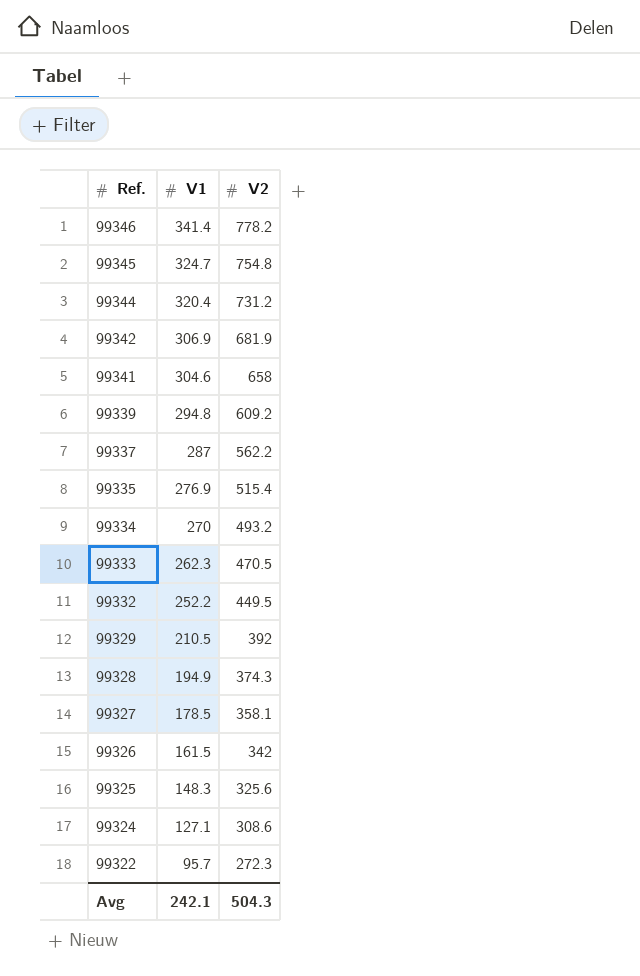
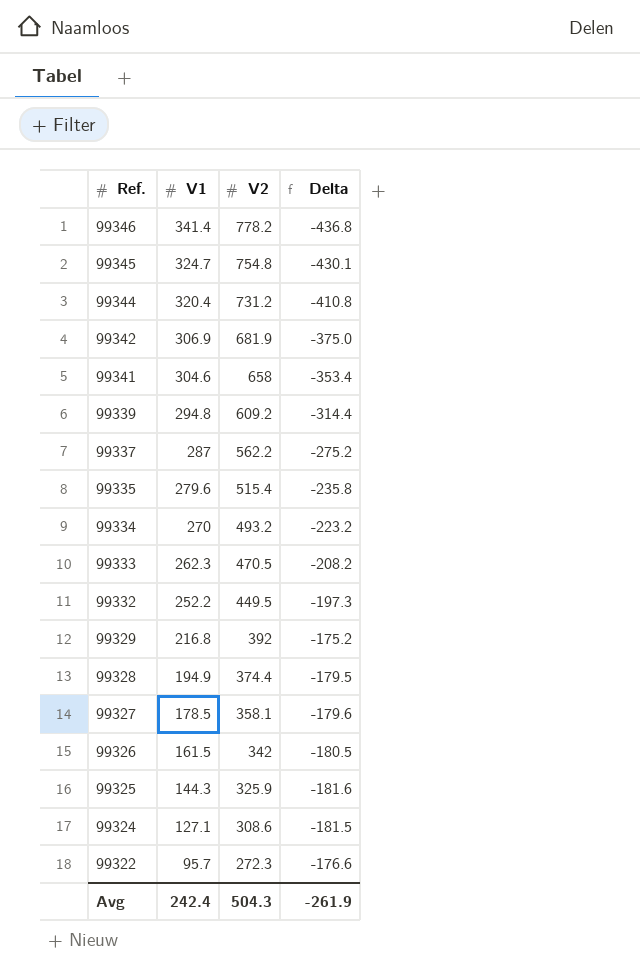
column Delta | formula: none -> [V1] - [V2]
99335 | V1: 276.9 -> 279.6
99329 | V1: 210.5 -> 216.8
99328 | V2: 374.3 -> 374.4
99325 | V1: 148.3 -> 144.3
99325 | V2: 325.6 -> 325.9
Avg | V1: 242.1 -> 242.4

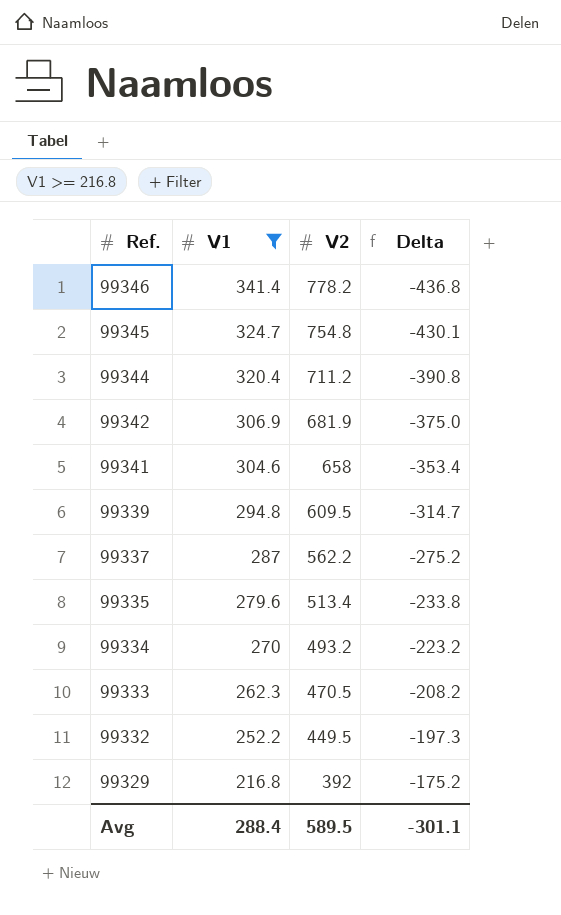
filter: none -> V1 >= 216.8
99344 | V2: 731.2 -> 711.2
99344 | Delta: -410.8 -> -390.8
99339 | V2: 609.2 -> 609.5
99339 | Delta: -314.4 -> -314.7
99335 | V2: 515.4 -> 513.4
99335 | Delta: -235.8 -> -233.8
Avg | V1: 242.4 -> 288.4
Avg | V2: 504.3 -> 589.5
Avg | Delta: -261.9 -> -301.1

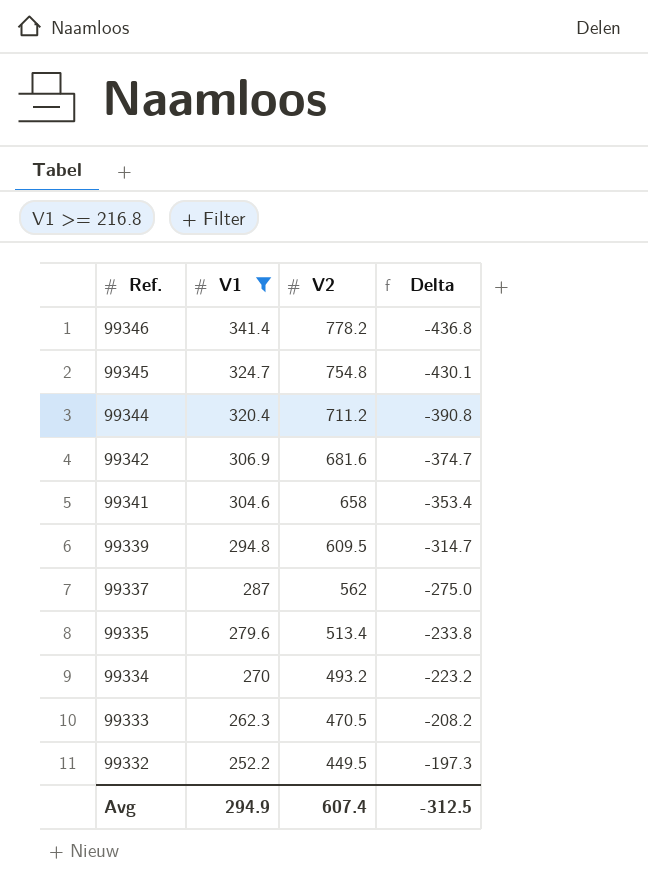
row 99329: 216.8 | 392 | -175.2 -> none
99342 | V2: 681.9 -> 681.6
99342 | Delta: -375.0 -> -374.7
99337 | V2: 562.2 -> 562
99337 | Delta: -275.2 -> -275.0
Avg | V1: 288.4 -> 294.9
Avg | V2: 589.5 -> 607.4
Avg | Delta: -301.1 -> -312.5

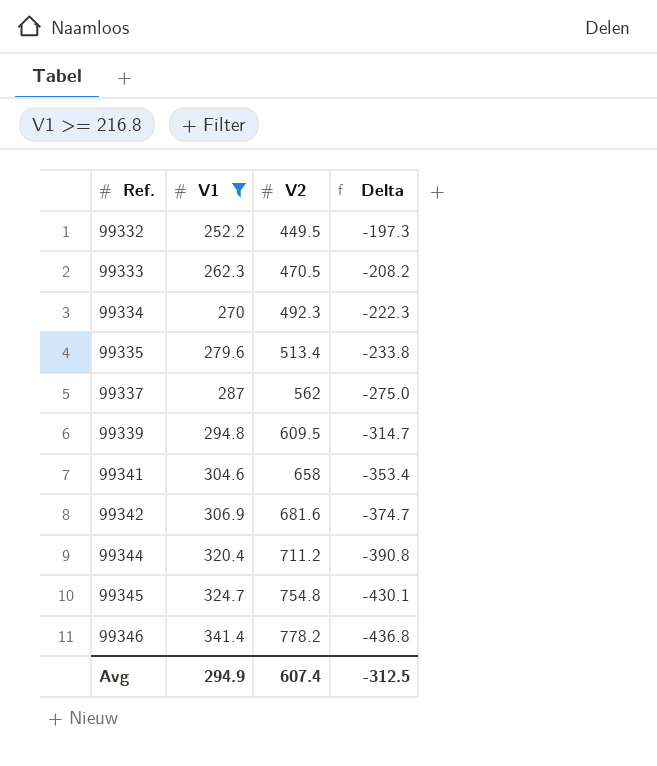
row order: Ref. descending -> Ref. ascending
99334 | V2: 493.2 -> 492.3
99334 | Delta: -223.2 -> -222.3

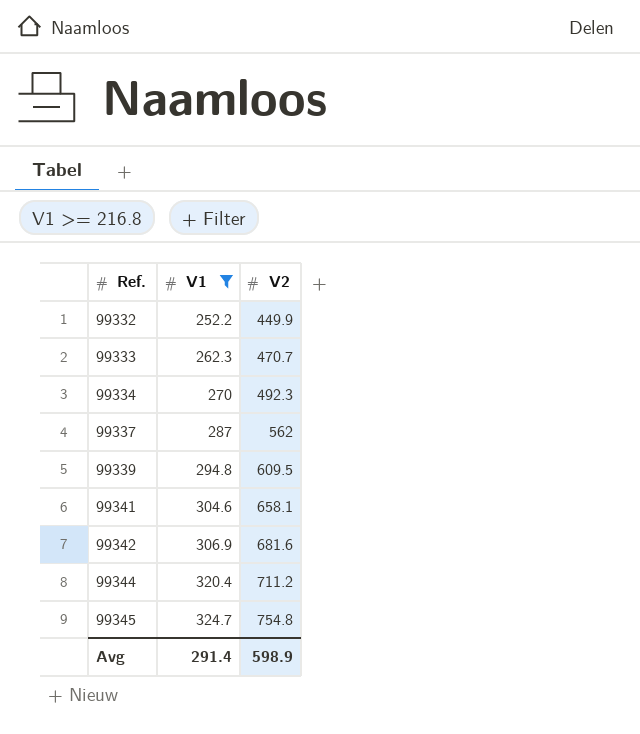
column Delta | formula: [V1] - [V2] -> none
row 99335: 279.6 | 513.4 | -233.8 -> none
row 99346: 341.4 | 778.2 | -436.8 -> none
99332 | V2: 449.5 -> 449.9
99333 | V2: 470.5 -> 470.7
99341 | V2: 658 -> 658.1
Avg | V1: 294.9 -> 291.4
Avg | V2: 607.4 -> 598.9

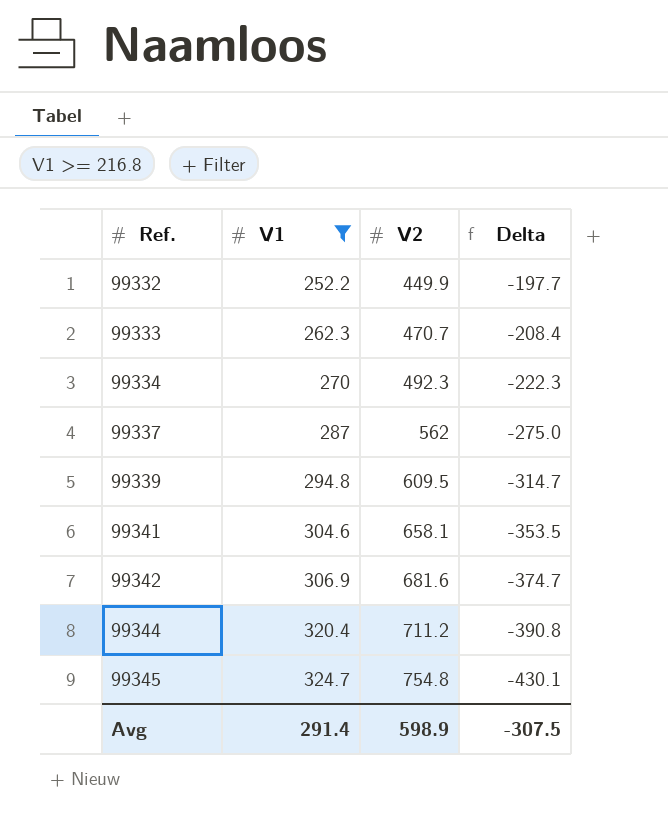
column Delta | formula: none -> [V1] - [V2]

